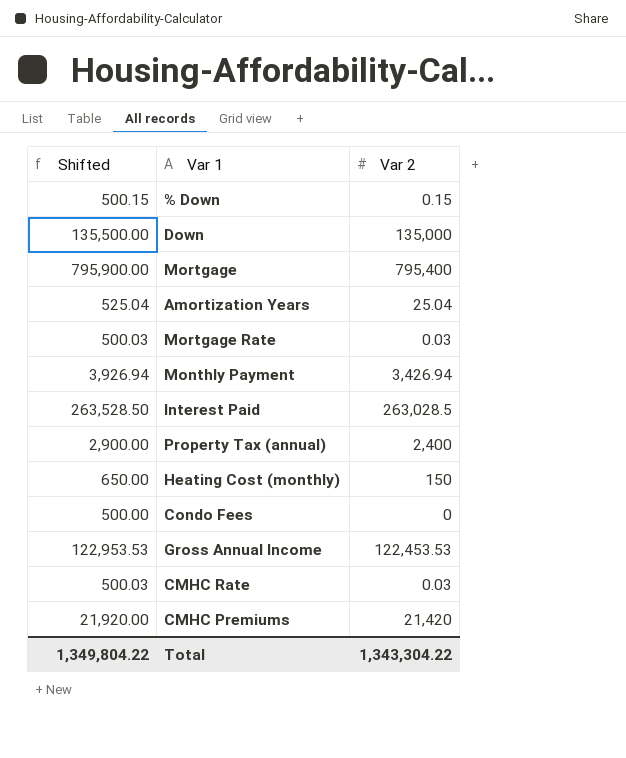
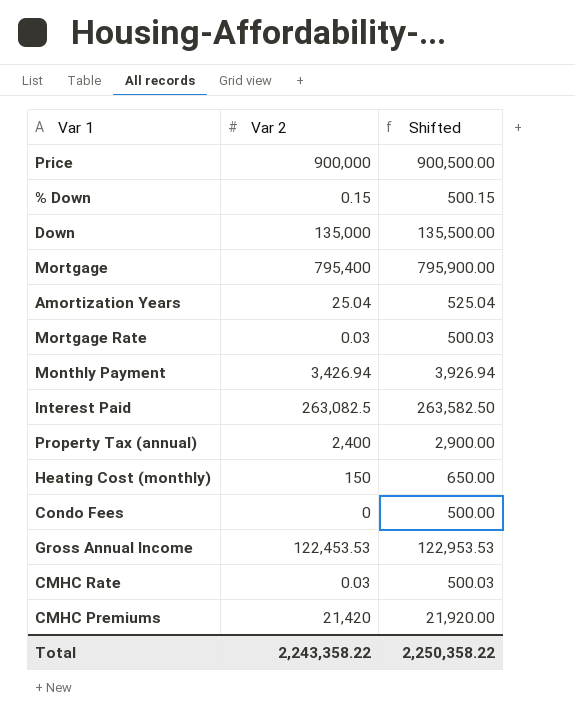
column Shifted | position: 1 -> 3
row Price: none -> 900,000 | 900,500.00
Interest Paid | Var 2: 263,028.5 -> 263,082.5
Interest Paid | Shifted: 263,528.50 -> 263,582.50
Total | Var 2: 1,343,304.22 -> 2,243,358.22
Total | Shifted: 1,349,804.22 -> 2,250,358.22

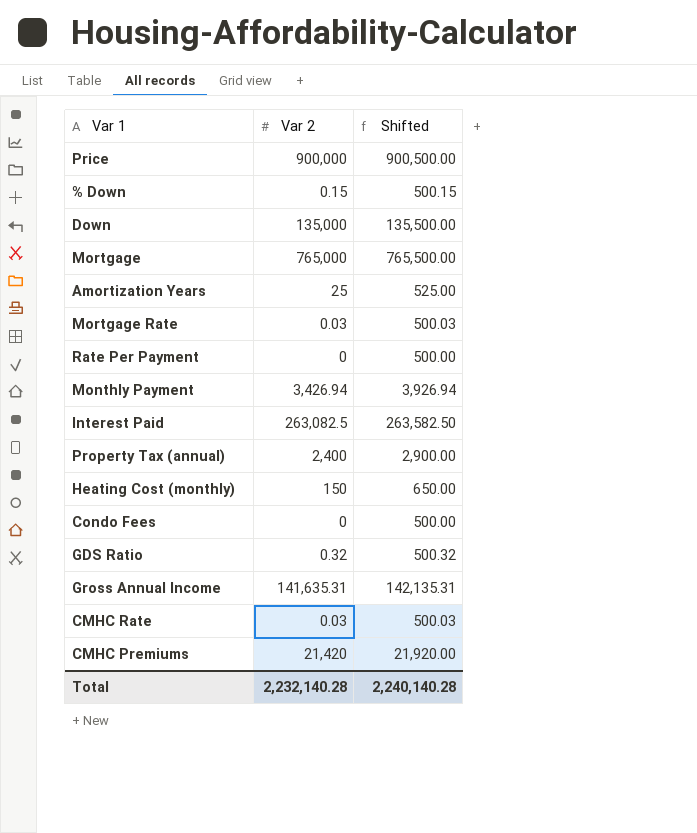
Mortgage | Var 2: 795,400 -> 765,000
Mortgage | Shifted: 795,900.00 -> 765,500.00
Amortization Years | Var 2: 25.04 -> 25
Amortization Years | Shifted: 525.04 -> 525.00
row Rate Per Payment: none -> 0 | 500.00
row GDS Ratio: none -> 0.32 | 500.32
Gross Annual Income | Var 2: 122,453.53 -> 141,635.31
Gross Annual Income | Shifted: 122,953.53 -> 142,135.31
Total | Var 2: 2,243,358.22 -> 2,232,140.28
Total | Shifted: 2,250,358.22 -> 2,240,140.28

